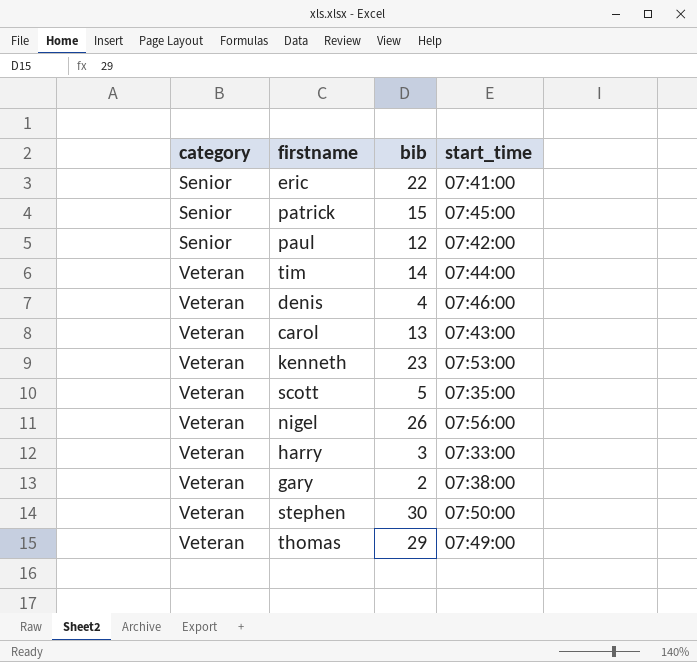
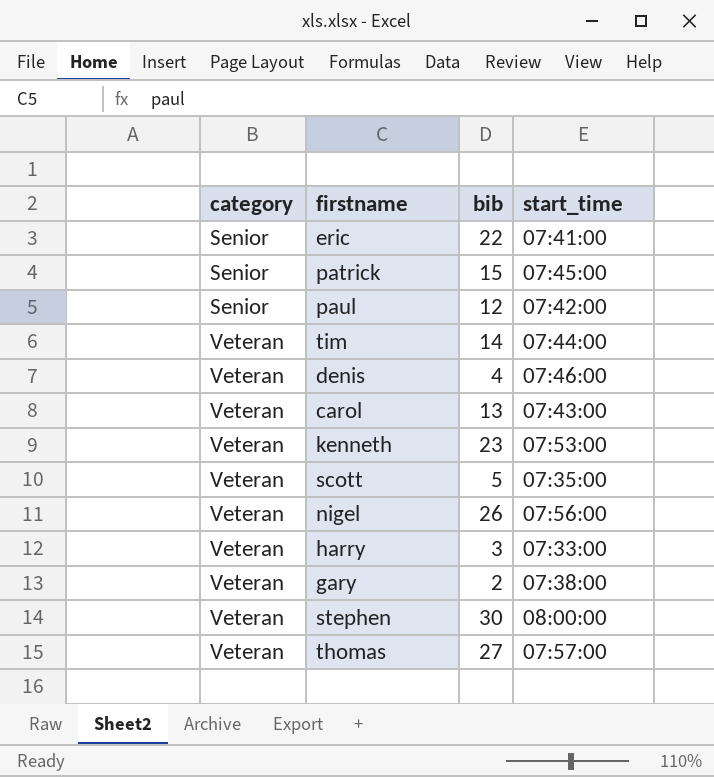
stephen | start_time: 07:50:00 -> 08:00:00
thomas | bib: 29 -> 27
thomas | start_time: 07:49:00 -> 07:57:00

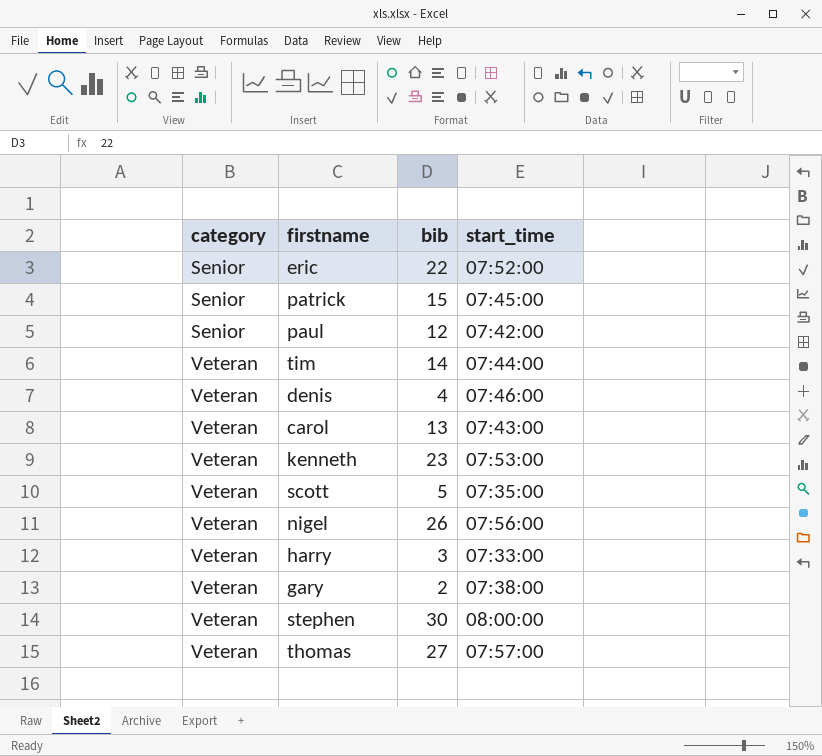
eric | start_time: 07:41:00 -> 07:52:00

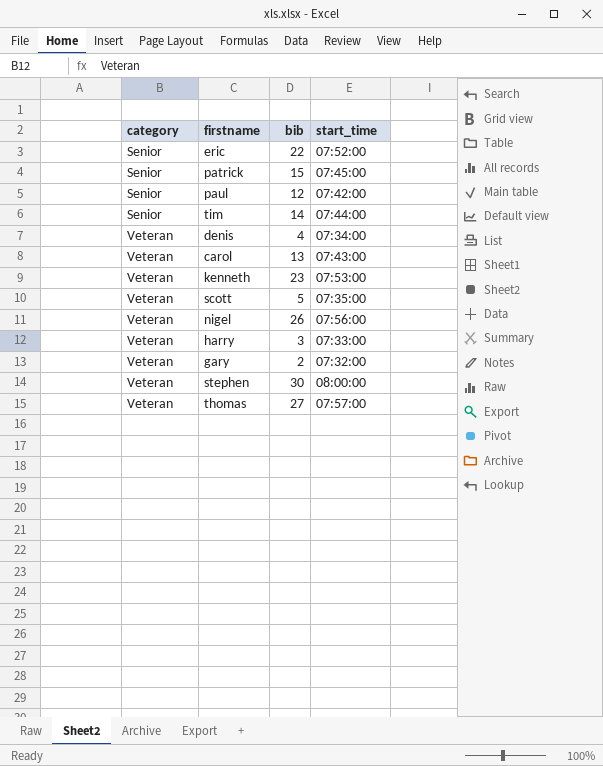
tim | category: Veteran -> Senior
denis | start_time: 07:46:00 -> 07:34:00
gary | start_time: 07:38:00 -> 07:32:00

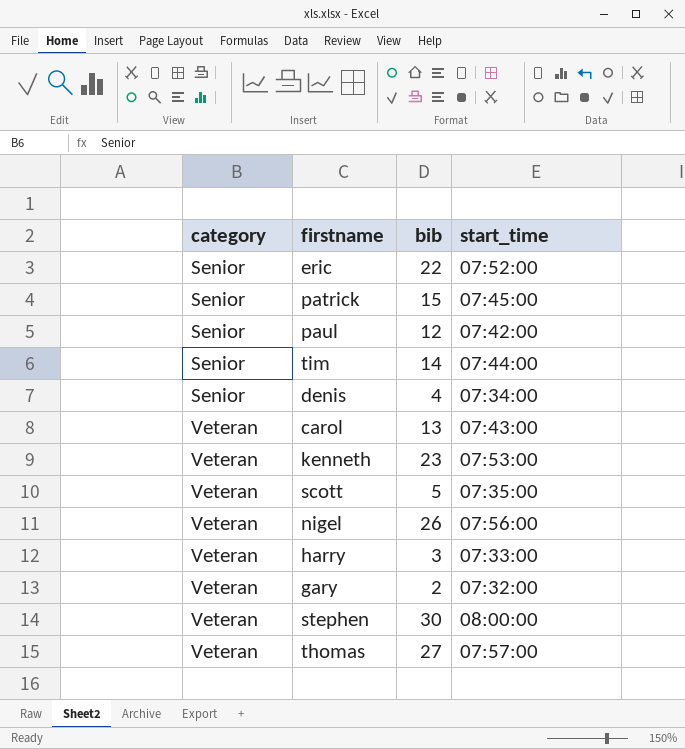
denis | category: Veteran -> Senior

